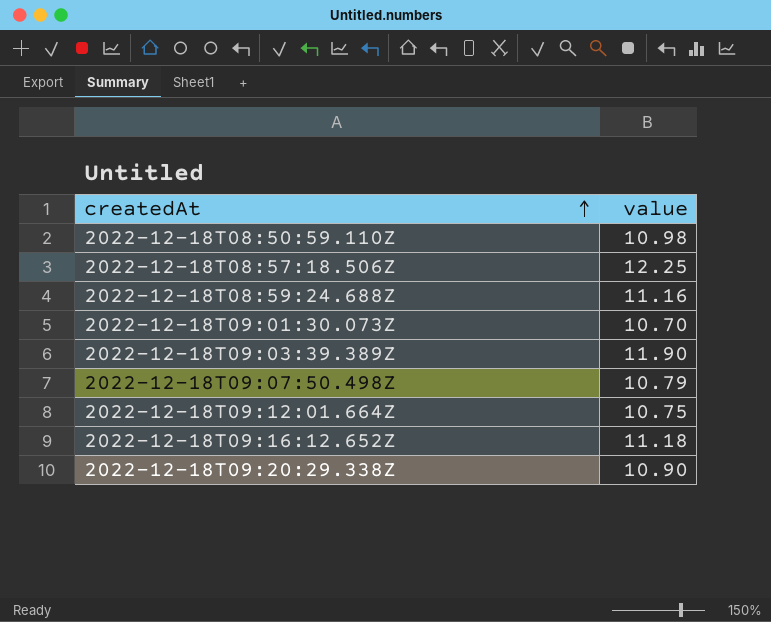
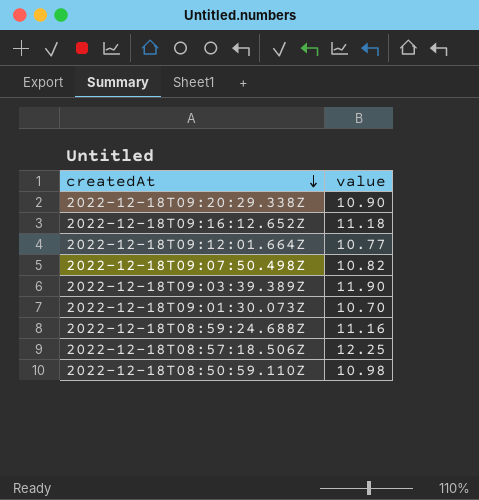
row order: createdAt ascending -> createdAt descending
2022-12-18T09:12:01.664Z | value: 10.75 -> 10.77
2022-12-18T09:07:50.498Z | value: 10.79 -> 10.82

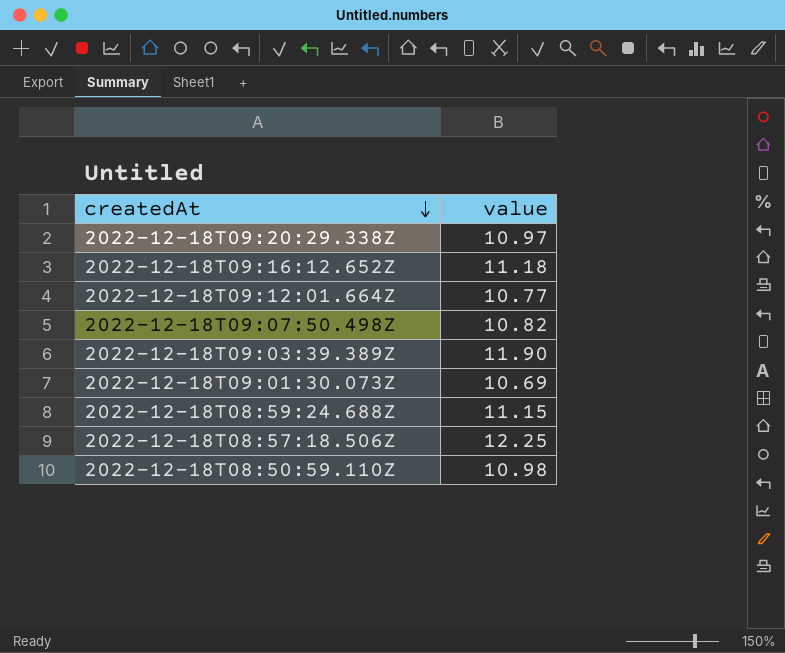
2022-12-18T09:20:29.338Z | value: 10.90 -> 10.97
2022-12-18T09:01:30.073Z | value: 10.70 -> 10.69
2022-12-18T08:59:24.688Z | value: 11.16 -> 11.15

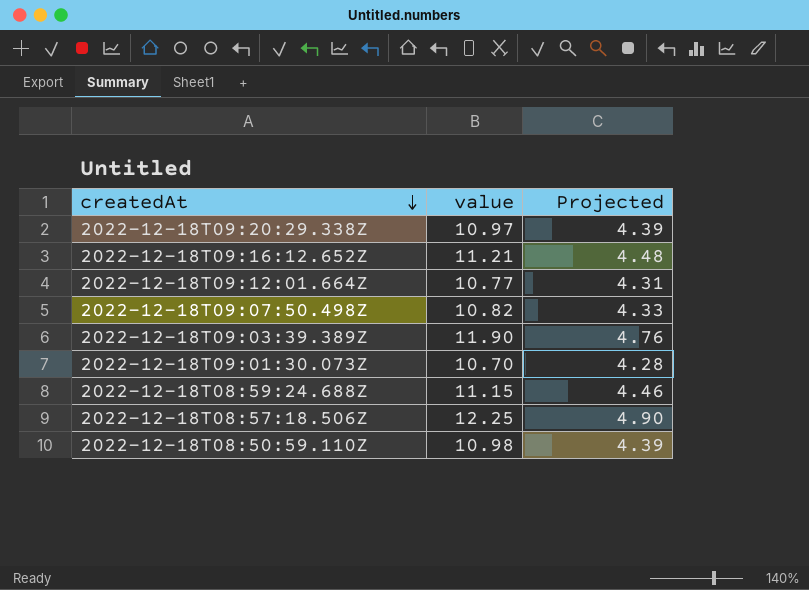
column Projected | formula: none -> [value] * 0.4
2022-12-18T09:16:12.652Z | value: 11.18 -> 11.21
2022-12-18T09:01:30.073Z | value: 10.69 -> 10.70

